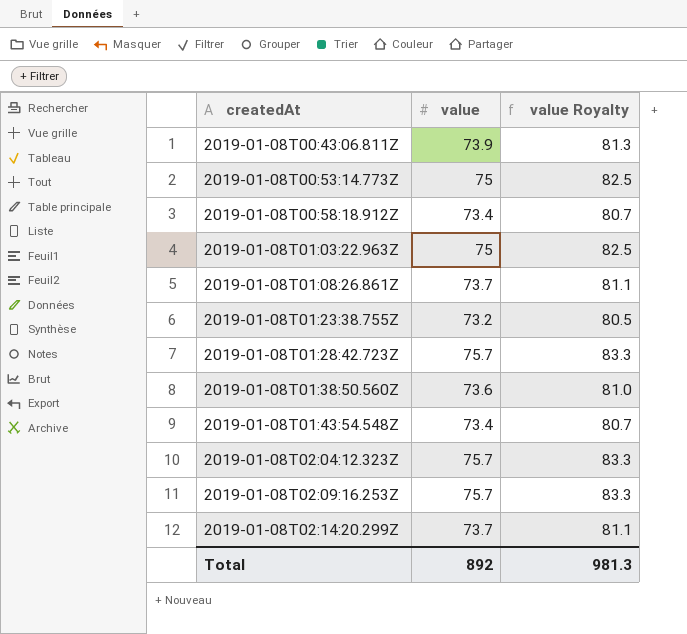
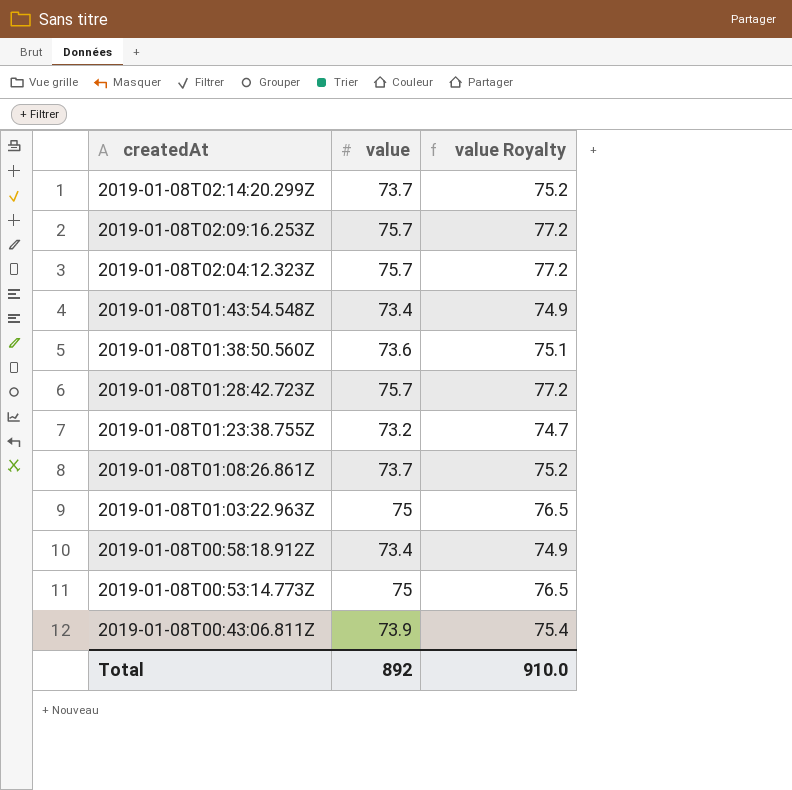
row order: createdAt ascending -> createdAt descending
column value Royalty | formula: [value] * 1.1 -> [value] * 1.02
Total | value Royalty: 981.3 -> 910.0

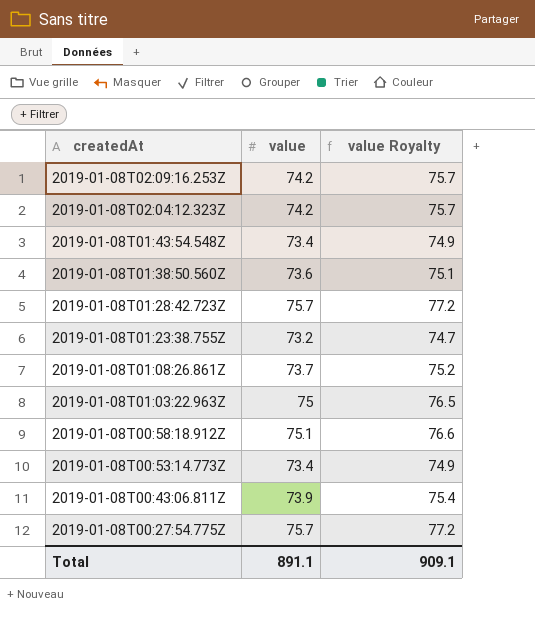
row 2019-01-08T02:14:20.299Z: 73.7 | 75.2 -> none
2019-01-08T02:09:16.253Z | value: 75.7 -> 74.2
2019-01-08T02:09:16.253Z | value Royalty: 77.2 -> 75.7
2019-01-08T02:04:12.323Z | value: 75.7 -> 74.2
2019-01-08T02:04:12.323Z | value Royalty: 77.2 -> 75.7
2019-01-08T00:58:18.912Z | value: 73.4 -> 75.1
2019-01-08T00:58:18.912Z | value Royalty: 74.9 -> 76.6
2019-01-08T00:53:14.773Z | value: 75 -> 73.4
2019-01-08T00:53:14.773Z | value Royalty: 76.5 -> 74.9
row 2019-01-08T00:27:54.775Z: none -> 75.7 | 77.2
Total | value: 892 -> 891.1
Total | value Royalty: 910.0 -> 909.1

